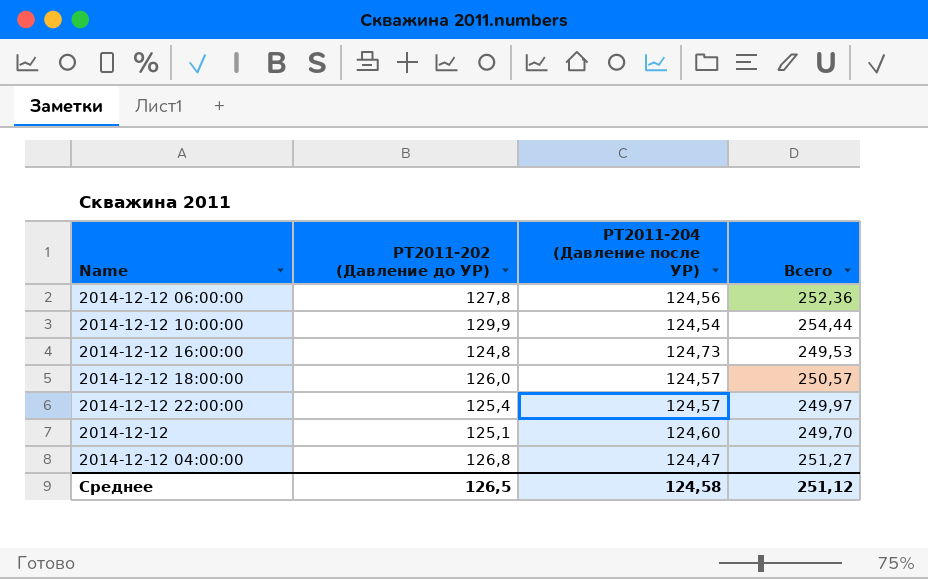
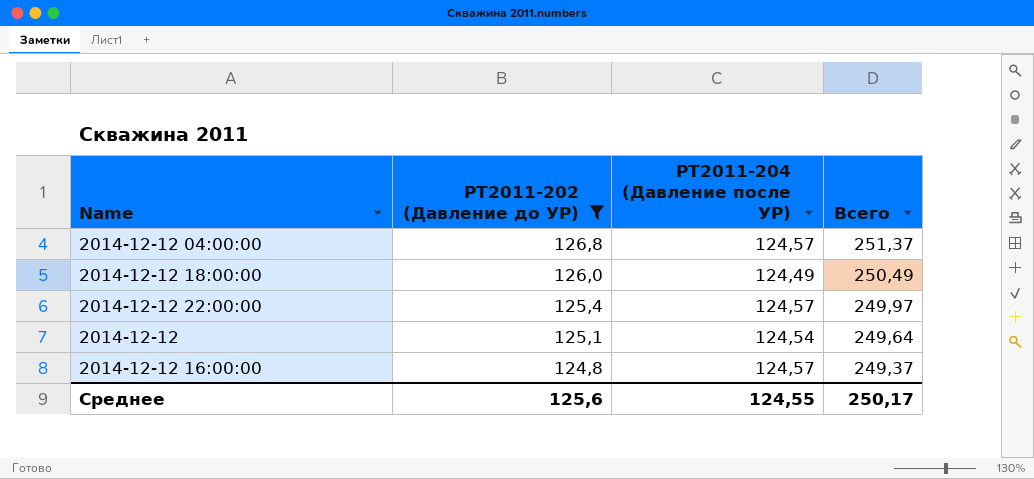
filter: none -> PT2011-202 (Давление до УР) <= 126,8
row order: none -> PT2011-202 (Давление до УР) descending
2014-12-12 04:00:00 | PT2011-204 (Давление после УР): 124,47 -> 124,57
2014-12-12 04:00:00 | Всего: 251,27 -> 251,37
2014-12-12 18:00:00 | PT2011-204 (Давление после УР): 124,57 -> 124,49
2014-12-12 18:00:00 | Всего: 250,57 -> 250,49
2014-12-12 | PT2011-204 (Давление после УР): 124,60 -> 124,54
2014-12-12 | Всего: 249,70 -> 249,64
2014-12-12 16:00:00 | PT2011-204 (Давление после УР): 124,73 -> 124,57
2014-12-12 16:00:00 | Всего: 249,53 -> 249,37
Среднее | PT2011-202 (Давление до УР): 126,5 -> 125,6
Среднее | PT2011-204 (Давление после УР): 124,58 -> 124,55
Среднее | Всего: 251,12 -> 250,17

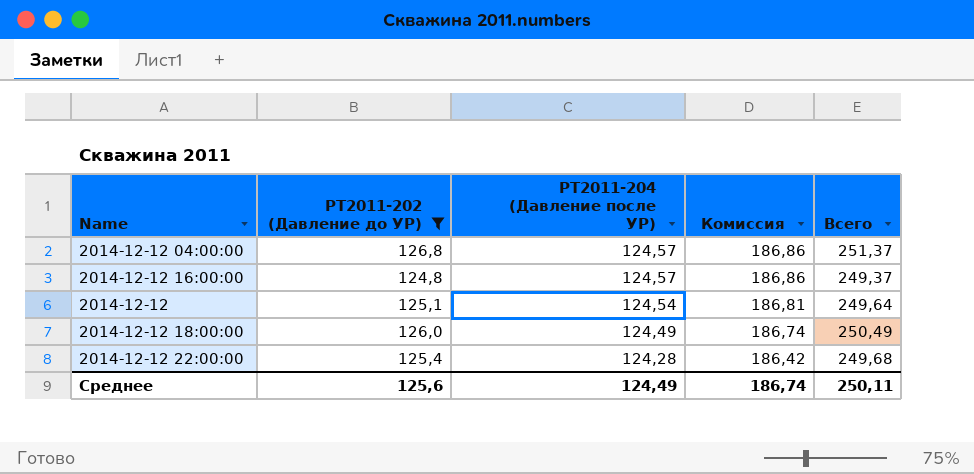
row order: PT2011-202 (Давление до УР) descending -> PT2011-204 (Давление после УР) descending
column Комиссия | formula: none -> [PT2011-204 (Давление после УР)] * 1,5
2014-12-12 22:00:00 | PT2011-204 (Давление после УР): 124,57 -> 124,28
2014-12-12 22:00:00 | Всего: 249,97 -> 249,68
Среднее | PT2011-204 (Давление после УР): 124,55 -> 124,49
Среднее | Всего: 250,17 -> 250,11

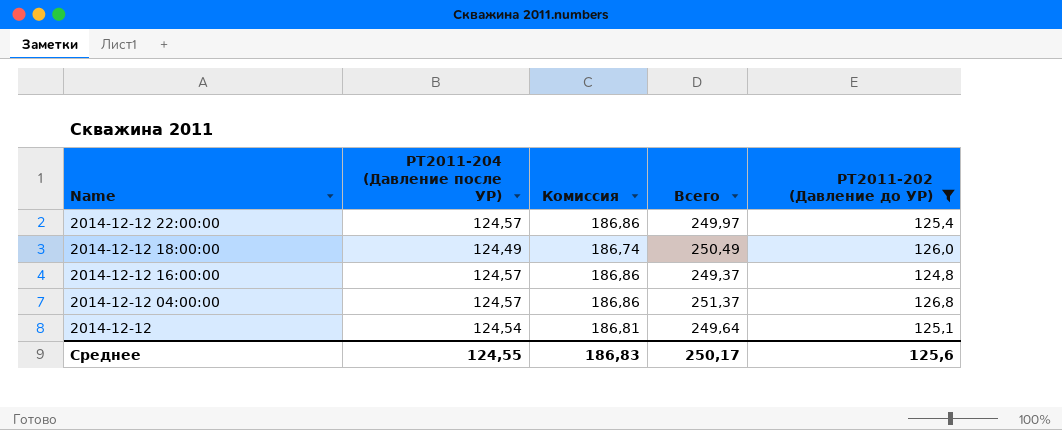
row order: PT2011-204 (Давление после УР) descending -> Name descending
column PT2011-202 (Давление до УР) | position: 2 -> 5
2014-12-12 22:00:00 | PT2011-204 (Давление после УР): 124,28 -> 124,57
2014-12-12 22:00:00 | Комиссия: 186,42 -> 186,86
2014-12-12 22:00:00 | Всего: 249,68 -> 249,97
Среднее | PT2011-204 (Давление после УР): 124,49 -> 124,55
Среднее | Комиссия: 186,74 -> 186,83
Среднее | Всего: 250,11 -> 250,17

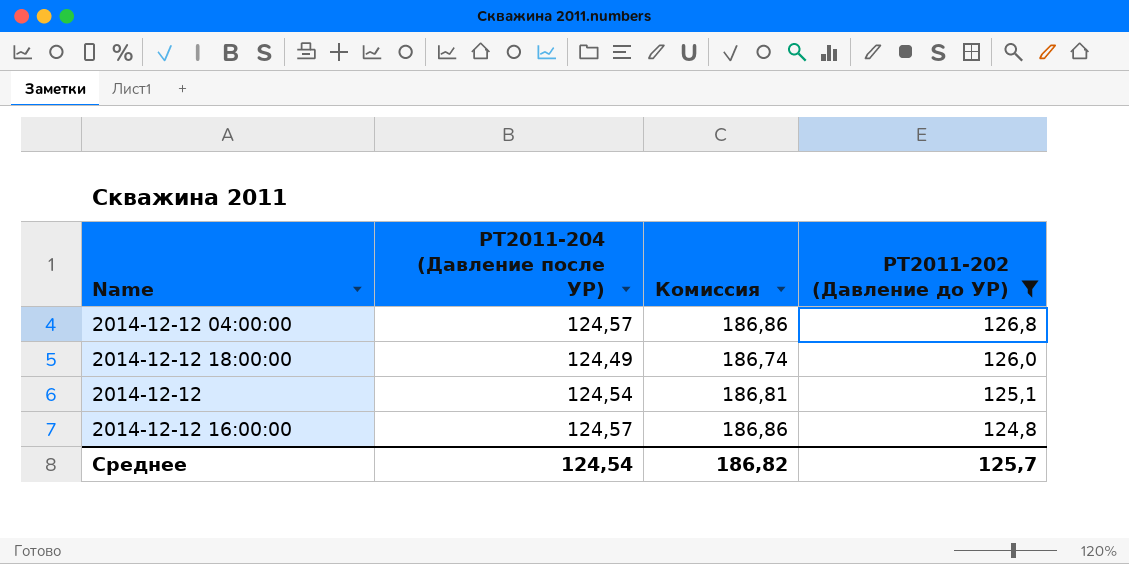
row order: Name descending -> PT2011-202 (Давление до УР) descending
column Всего | formula: [PT2011-204 (Давление после УР)] + [PT2011-202 (Давление до УР)] -> none
row 2014-12-12 22:00:00: 124,57 | 186,86 | 249,97 | 125,4 -> none
Среднее | PT2011-204 (Давление после УР): 124,55 -> 124,54
Среднее | Комиссия: 186,83 -> 186,82
Среднее | PT2011-202 (Давление до УР): 125,6 -> 125,7

